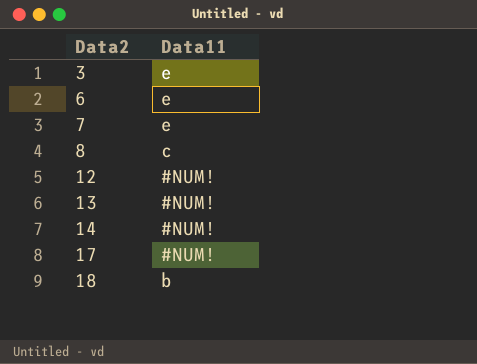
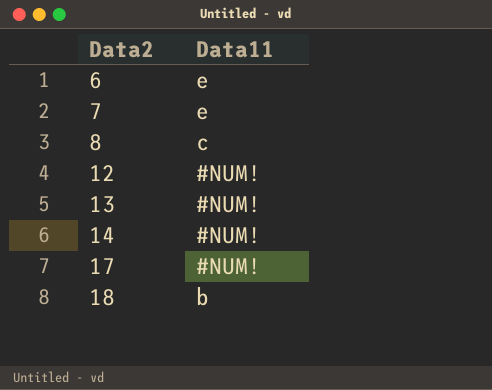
row 3: e -> none

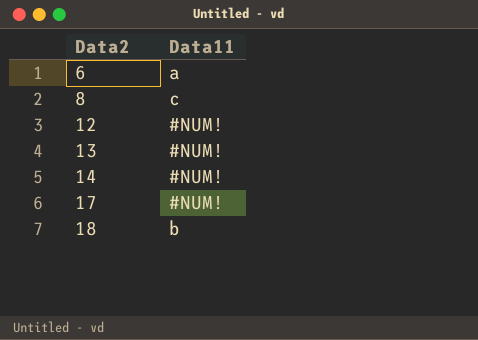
row 7: e -> none
6 | Data11: e -> a

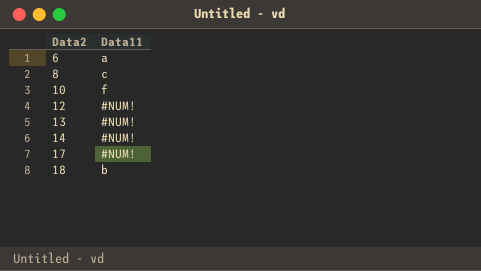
row 10: none -> f

